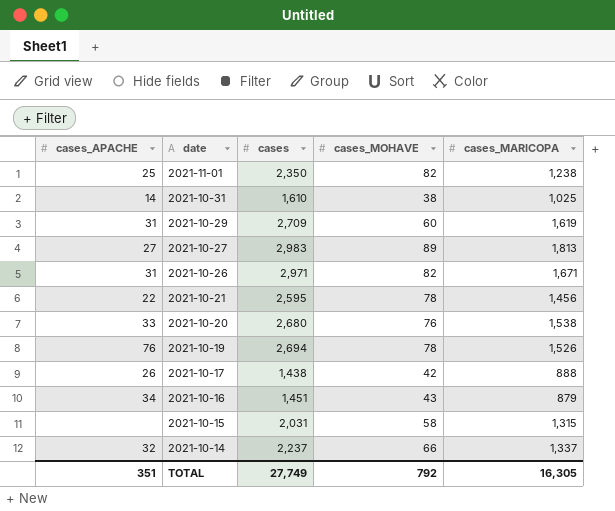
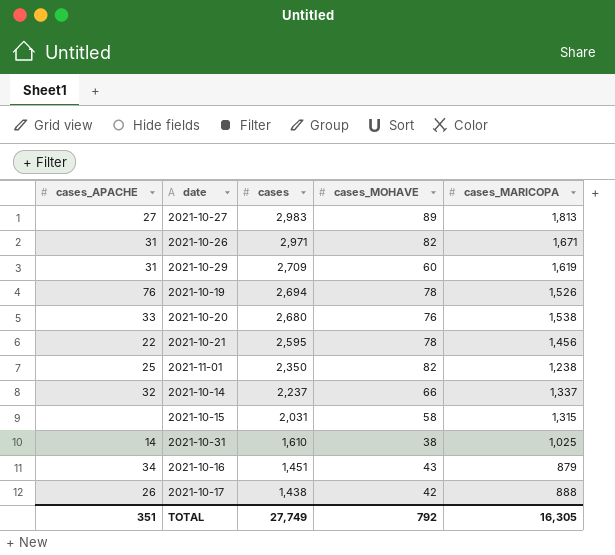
row order: date descending -> cases descending

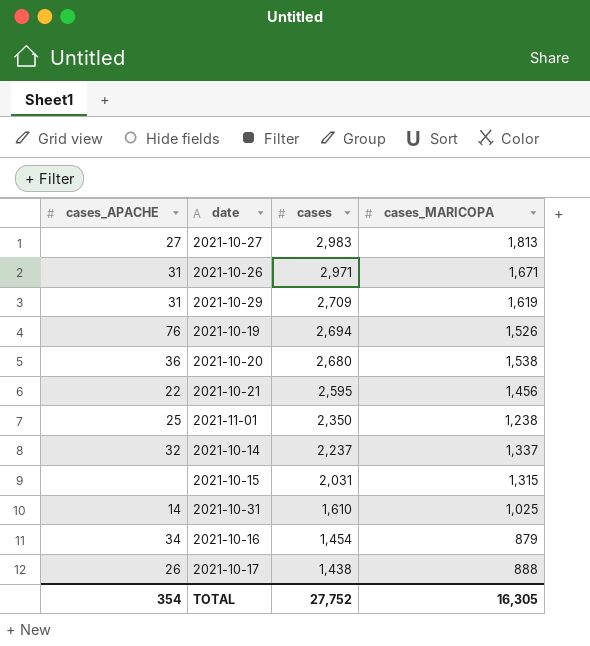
column cases_MOHAVE | position: 4 -> none
2021-10-20 | cases_APACHE: 33 -> 36
2021-10-16 | cases: 1,451 -> 1,454
TOTAL | cases_APACHE: 351 -> 354
TOTAL | cases: 27,749 -> 27,752

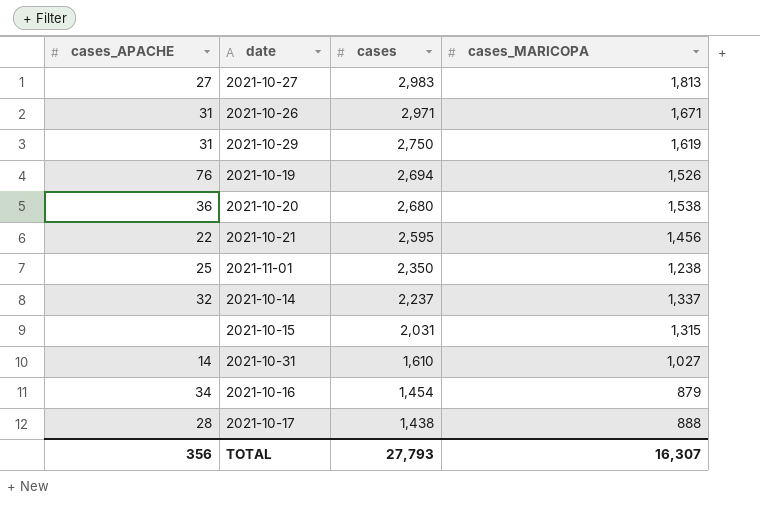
2021-10-29 | cases: 2,709 -> 2,750
2021-10-31 | cases_MARICOPA: 1,025 -> 1,027
2021-10-17 | cases_APACHE: 26 -> 28
TOTAL | cases_APACHE: 354 -> 356
TOTAL | cases: 27,752 -> 27,793
TOTAL | cases_MARICOPA: 16,305 -> 16,307

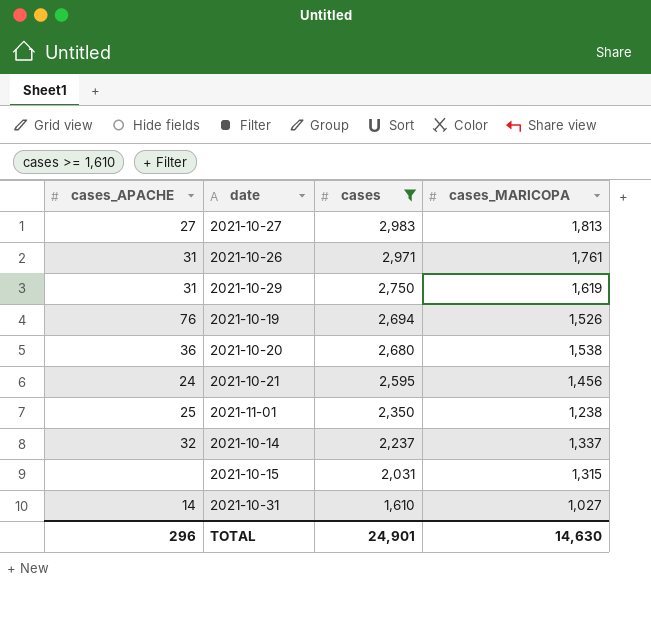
filter: none -> cases >= 1,610
2021-10-26 | cases_MARICOPA: 1,671 -> 1,761
2021-10-21 | cases_APACHE: 22 -> 24
TOTAL | cases_APACHE: 356 -> 296
TOTAL | cases: 27,793 -> 24,901
TOTAL | cases_MARICOPA: 16,307 -> 14,630

